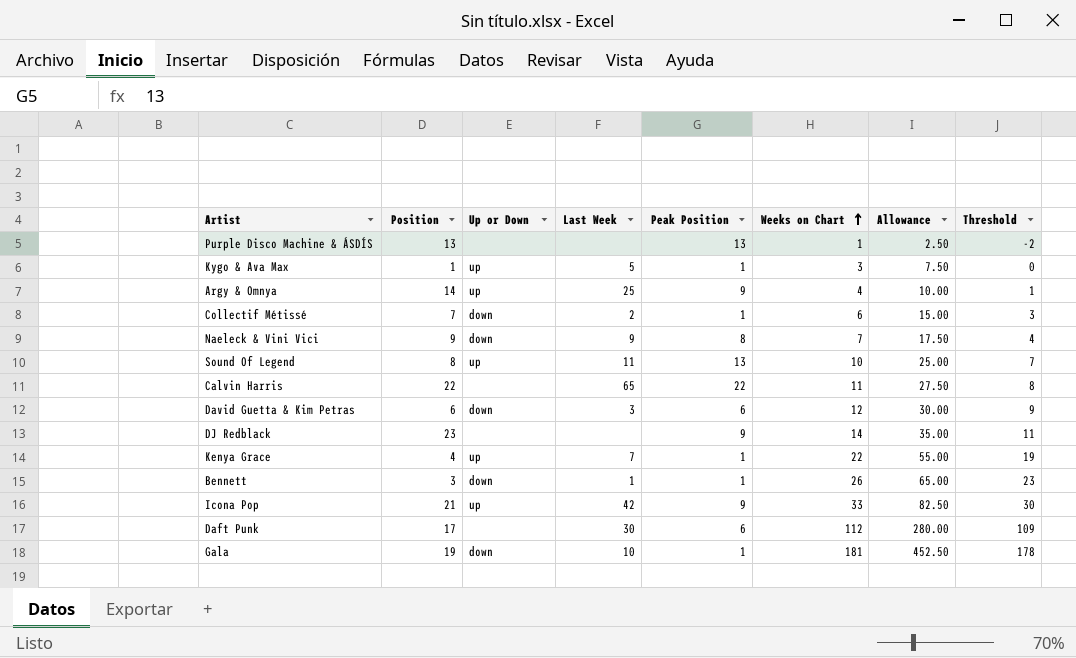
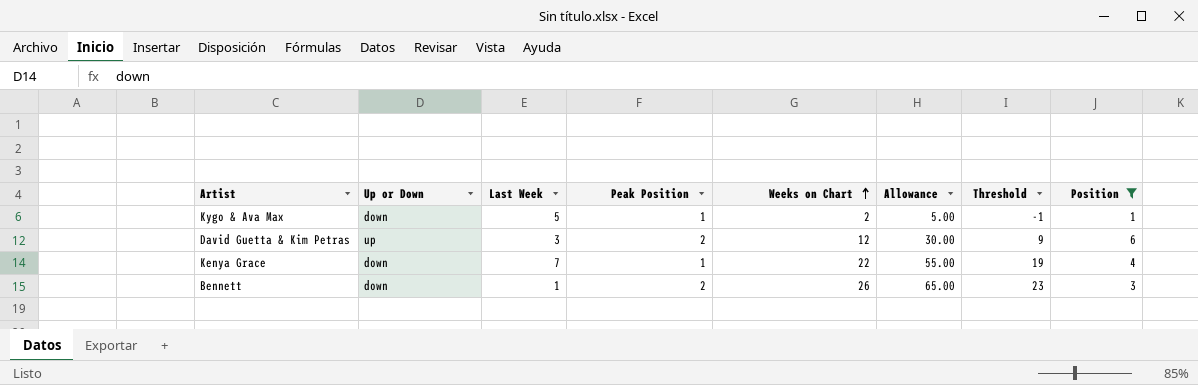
filter: none -> Position <= 6
column Position | position: 2 -> 8
Kygo & Ava Max | Up or Down: up -> down
Kygo & Ava Max | Weeks on Chart: 3 -> 2
Kygo & Ava Max | Allowance: 7.50 -> 5.00
Kygo & Ava Max | Threshold: 0 -> -1
David Guetta & Kim Petras | Up or Down: down -> up
David Guetta & Kim Petras | Peak Position: 6 -> 2
Kenya Grace | Up or Down: up -> down
Bennett | Peak Position: 1 -> 2

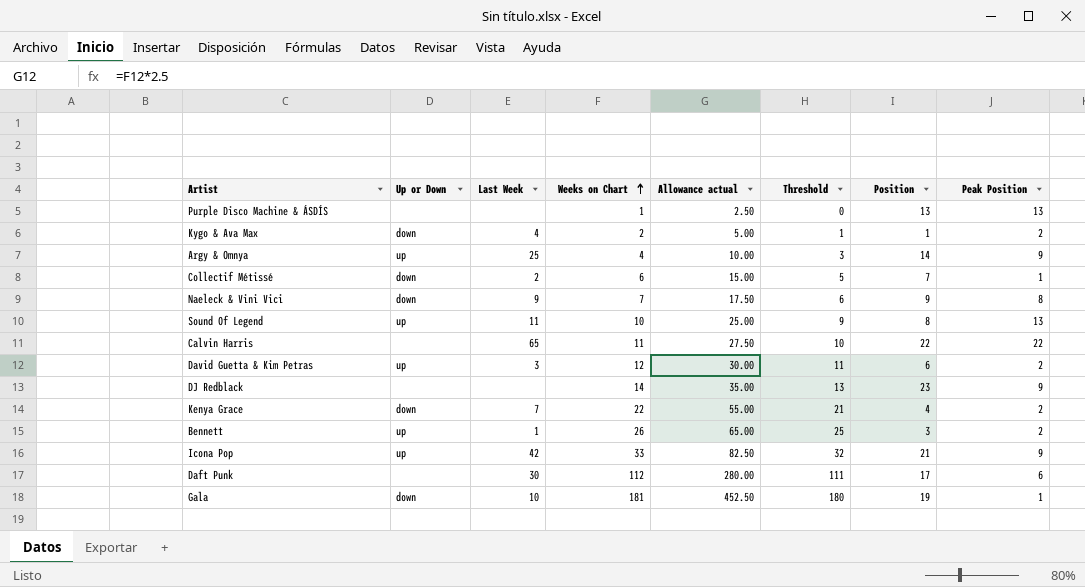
filter: Position <= 6 -> none
column name: Allowance -> Allowance actual
column Threshold | formula: [Weeks on Chart] - 3 -> [Weeks on Chart] - 1
column Peak Position | position: 4 -> 8
Kygo & Ava Max | Last Week: 5 -> 4
Kygo & Ava Max | Peak Position: 1 -> 2
Kenya Grace | Peak Position: 1 -> 2
Bennett | Up or Down: down -> up

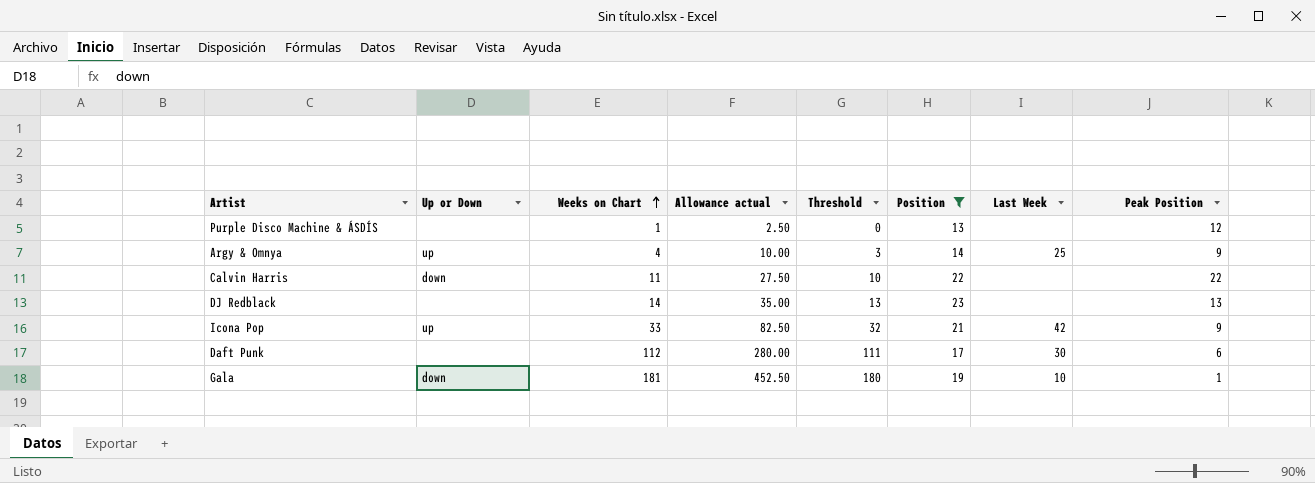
filter: none -> Position >= 13
column Last Week | position: 3 -> 7
Purple Disco Machine & ÁSDÍS | Peak Position: 13 -> 12
Calvin Harris | Up or Down: none -> down
Calvin Harris | Last Week: 65 -> none
DJ Redblack | Peak Position: 9 -> 13

